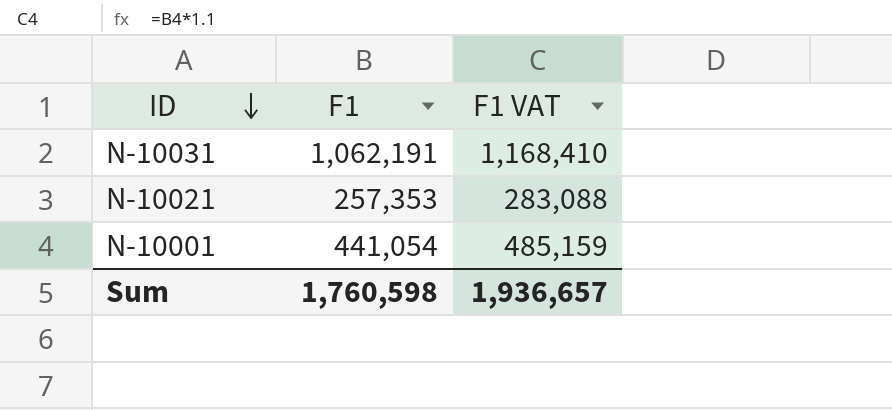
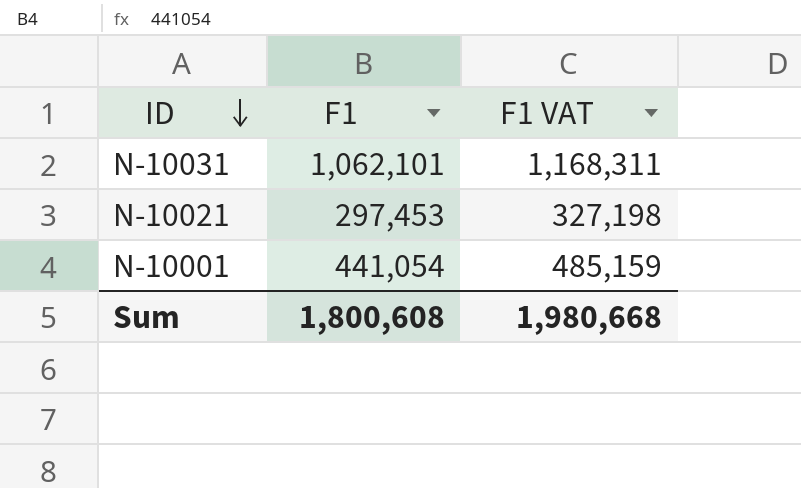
N-10031 | F1: 1,062,191 -> 1,062,101
N-10031 | F1 VAT: 1,168,410 -> 1,168,311
N-10021 | F1: 257,353 -> 297,453
N-10021 | F1 VAT: 283,088 -> 327,198
Sum | F1: 1,760,598 -> 1,800,608
Sum | F1 VAT: 1,936,657 -> 1,980,668

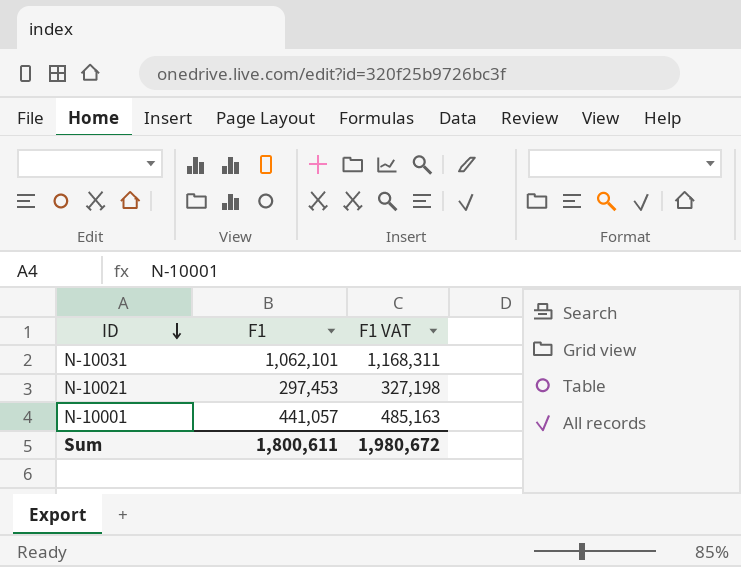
N-10001 | F1: 441,054 -> 441,057
N-10001 | F1 VAT: 485,159 -> 485,163
Sum | F1: 1,800,608 -> 1,800,611
Sum | F1 VAT: 1,980,668 -> 1,980,672

